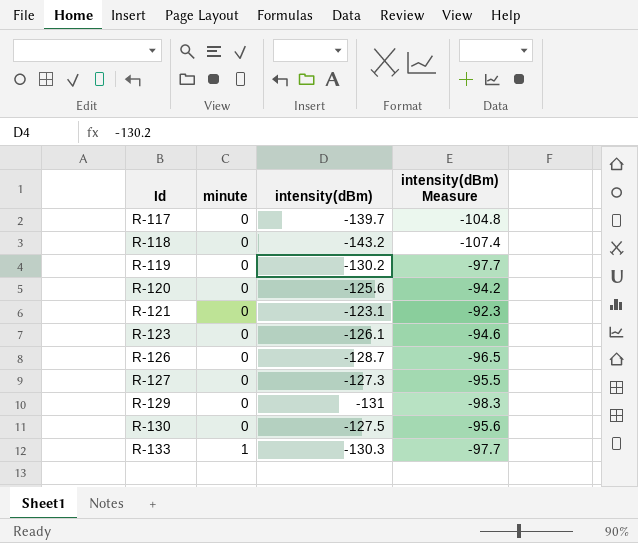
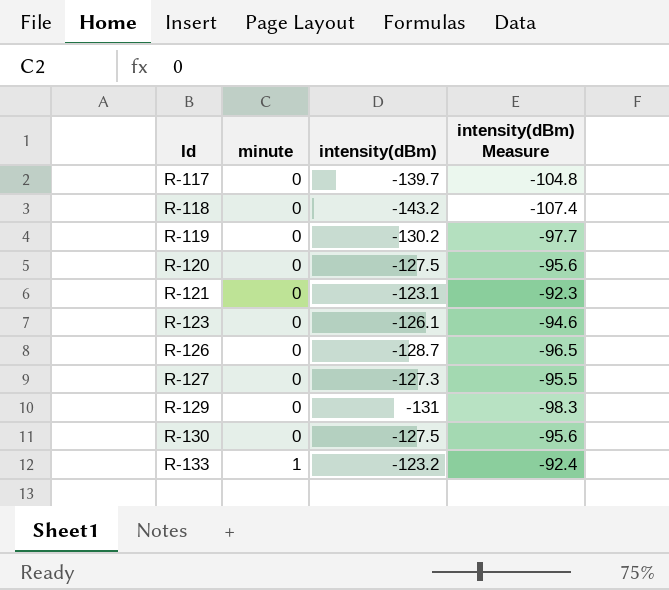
R-120 | intensity(dBm): -125.6 -> -127.5
R-120 | intensity(dBm) Measure: -94.2 -> -95.6
R-133 | intensity(dBm): -130.3 -> -123.2
R-133 | intensity(dBm) Measure: -97.7 -> -92.4

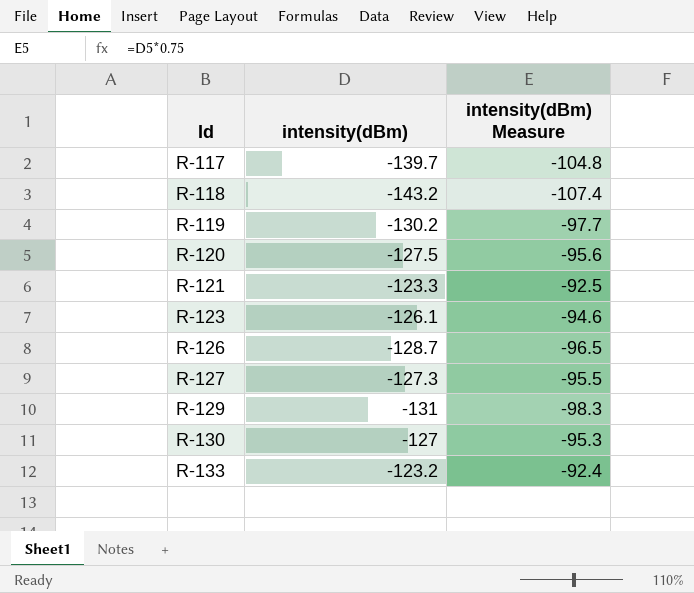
column minute | position: 2 -> none
R-121 | intensity(dBm): -123.1 -> -123.3
R-121 | intensity(dBm) Measure: -92.3 -> -92.5
R-130 | intensity(dBm): -127.5 -> -127
R-130 | intensity(dBm) Measure: -95.6 -> -95.3

